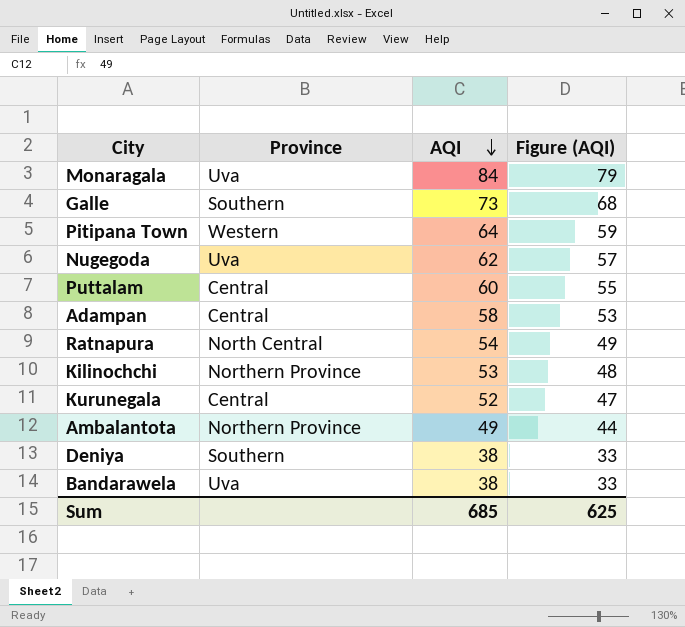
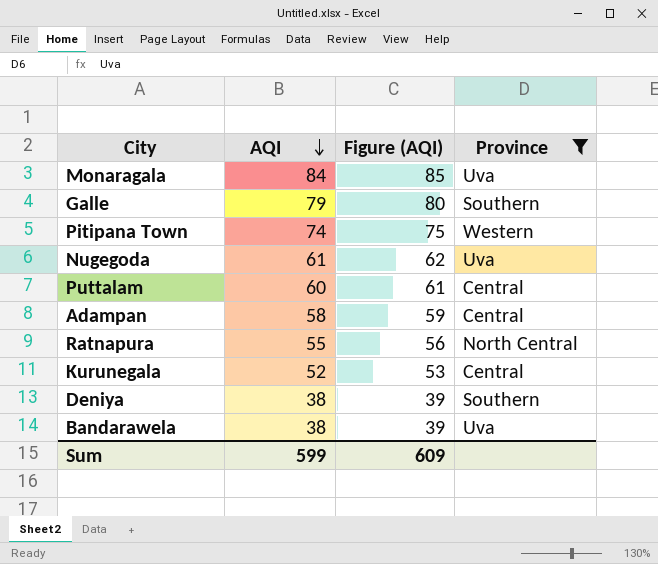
filter: none -> Province != Northern Province
column Figure (AQI) | formula: [AQI] - 5 -> [AQI] + 1
column Province | position: 2 -> 4
Galle | AQI: 73 -> 79
Pitipana Town | AQI: 64 -> 74
Nugegoda | AQI: 62 -> 61
Ratnapura | AQI: 54 -> 55
Sum | AQI: 685 -> 599
Sum | Figure (AQI): 625 -> 609

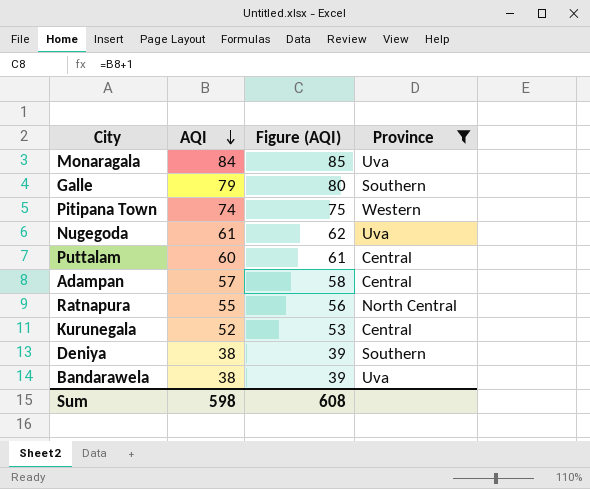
Adampan | AQI: 58 -> 57
Adampan | Figure (AQI): 59 -> 58
Sum | AQI: 599 -> 598
Sum | Figure (AQI): 609 -> 608

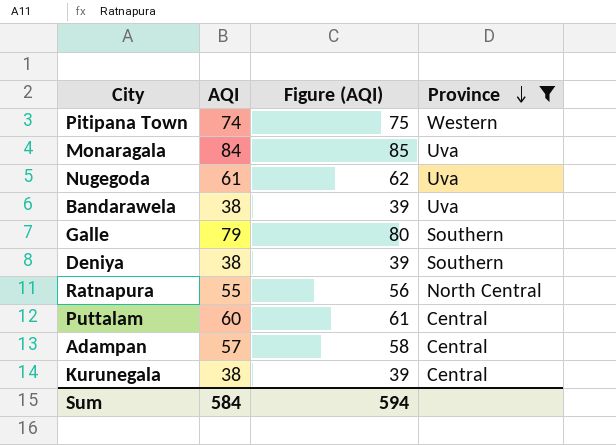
row order: AQI descending -> Province descending
Kurunegala | AQI: 52 -> 38
Kurunegala | Figure (AQI): 53 -> 39
Sum | AQI: 598 -> 584
Sum | Figure (AQI): 608 -> 594

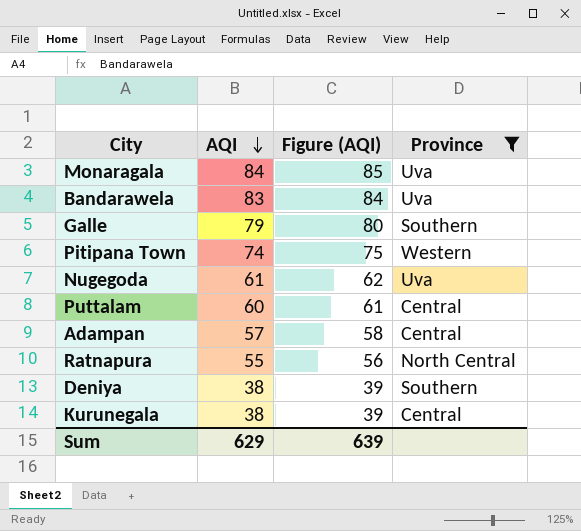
row order: Province descending -> AQI descending
Bandarawela | AQI: 38 -> 83
Bandarawela | Figure (AQI): 39 -> 84
Sum | AQI: 584 -> 629
Sum | Figure (AQI): 594 -> 639

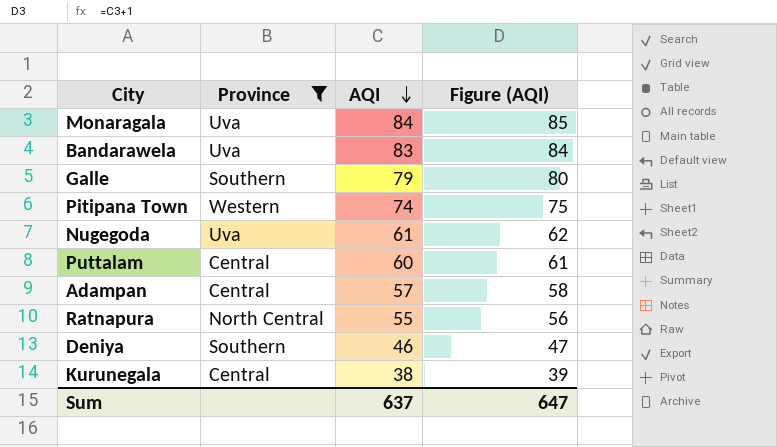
column Province | position: 4 -> 2
Deniya | AQI: 38 -> 46
Deniya | Figure (AQI): 39 -> 47
Sum | AQI: 629 -> 637
Sum | Figure (AQI): 639 -> 647

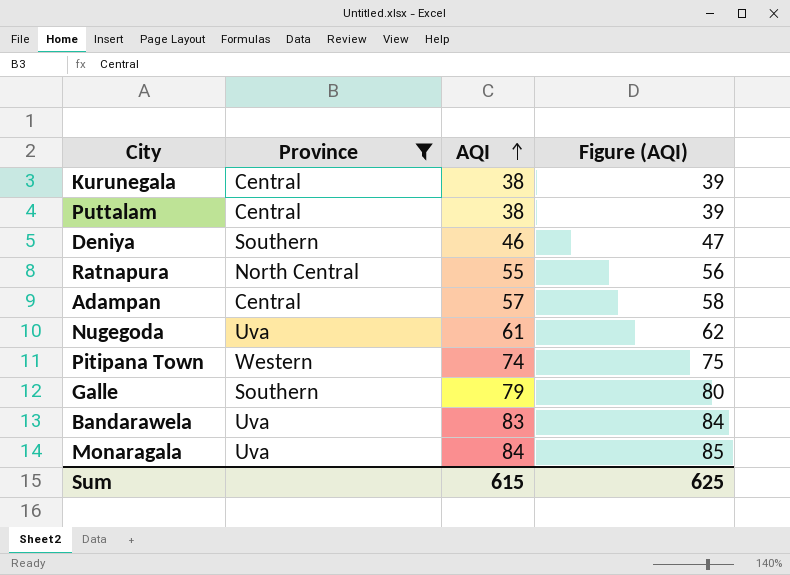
row order: AQI descending -> AQI ascending
Puttalam | AQI: 60 -> 38
Puttalam | Figure (AQI): 61 -> 39
Sum | AQI: 637 -> 615
Sum | Figure (AQI): 647 -> 625

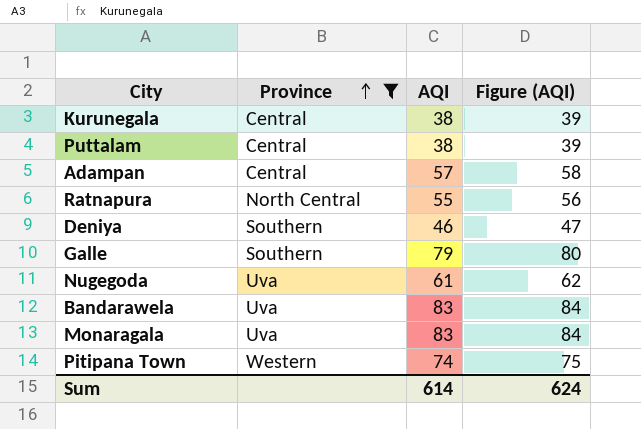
row order: AQI ascending -> Province ascending
Monaragala | AQI: 84 -> 83
Monaragala | Figure (AQI): 85 -> 84
Sum | AQI: 615 -> 614
Sum | Figure (AQI): 625 -> 624

